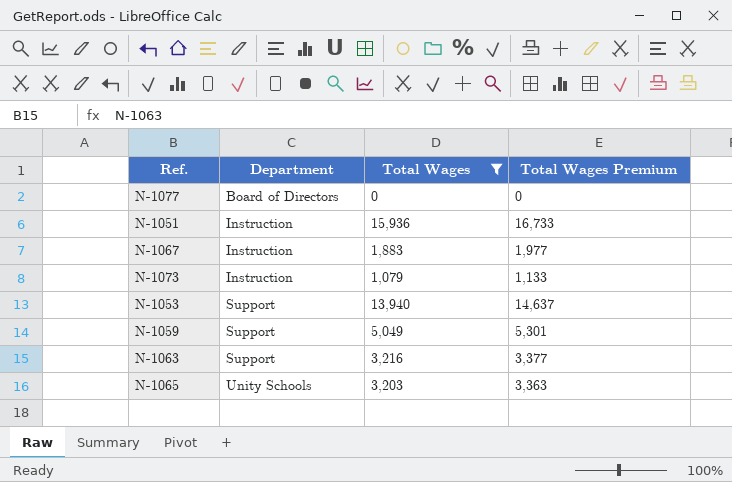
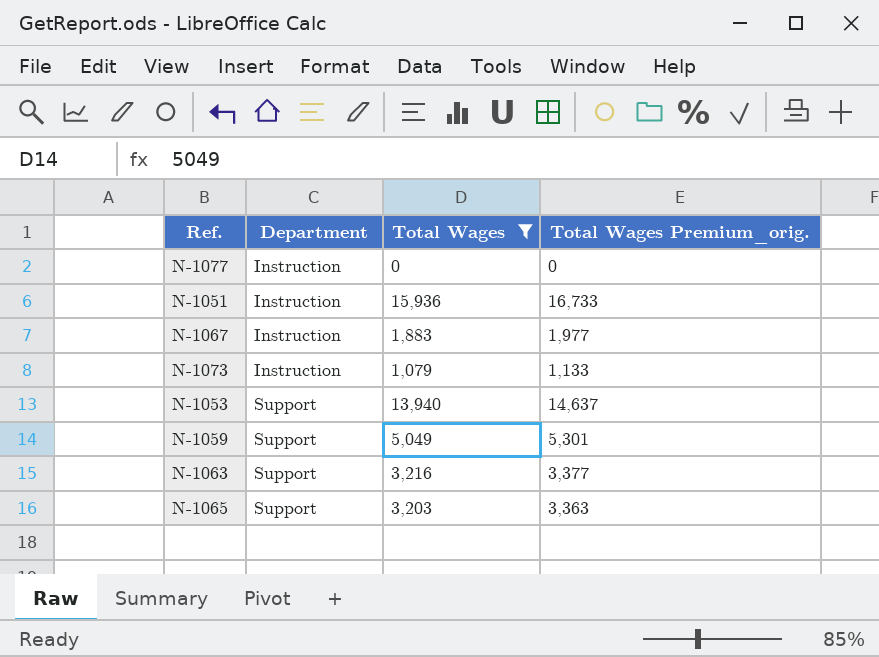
column name: Total Wages Premium -> Total Wages Premium_orig.
N-1077 | Department: Board of Directors -> Instruction
N-1065 | Department: Unity Schools -> Support

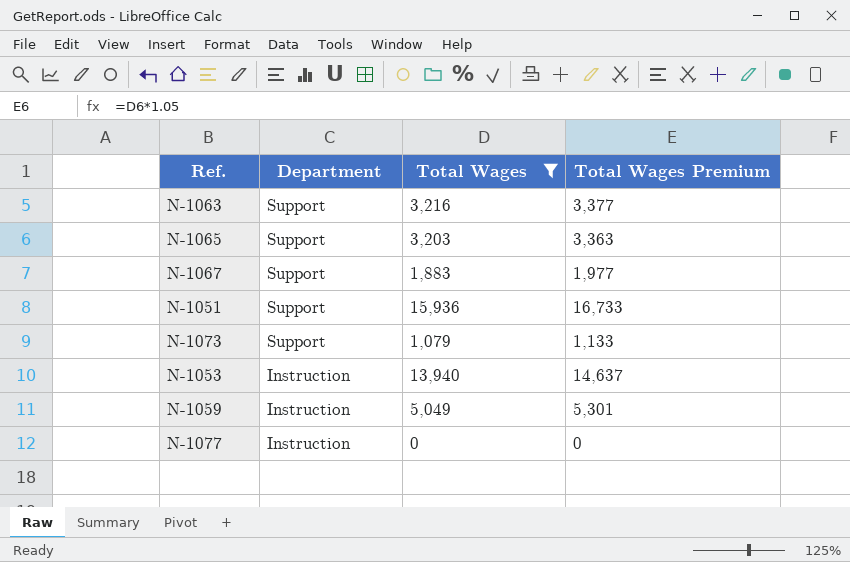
row order: Department ascending -> Department descending
column name: Total Wages Premium_orig. -> Total Wages Premium
N-1067 | Department: Instruction -> Support
N-1051 | Department: Instruction -> Support
N-1073 | Department: Instruction -> Support
N-1053 | Department: Support -> Instruction
N-1059 | Department: Support -> Instruction

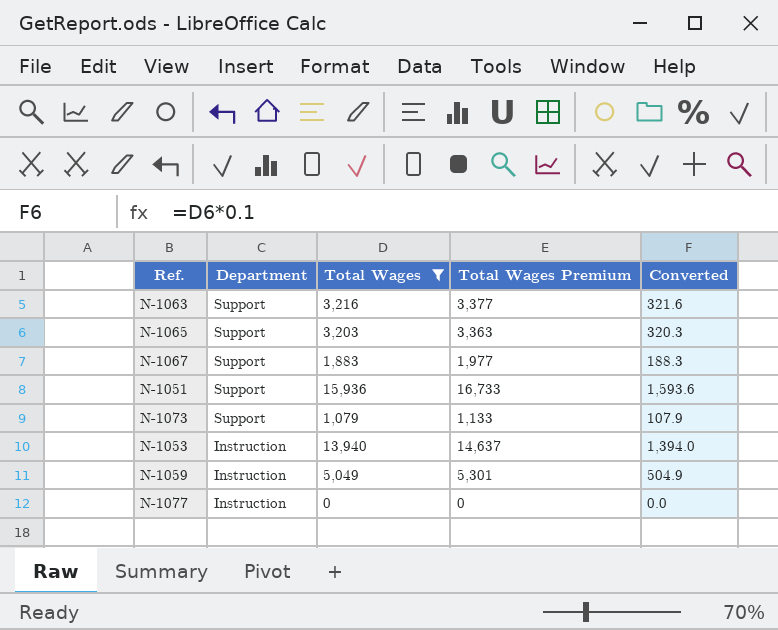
column Converted | formula: none -> [Total Wages] * 0.1

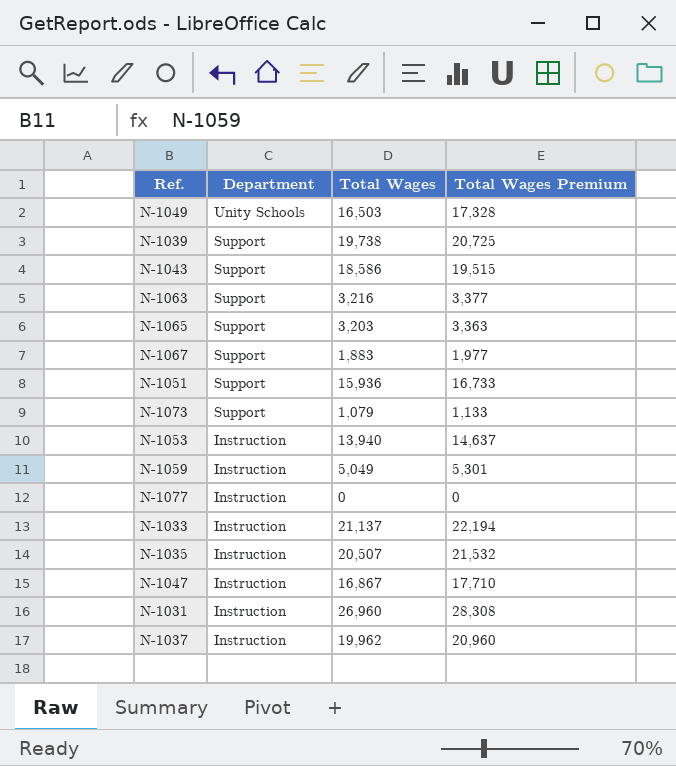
filter: Total Wages <= 15,936 -> none
column Converted | formula: [Total Wages] * 0.1 -> none

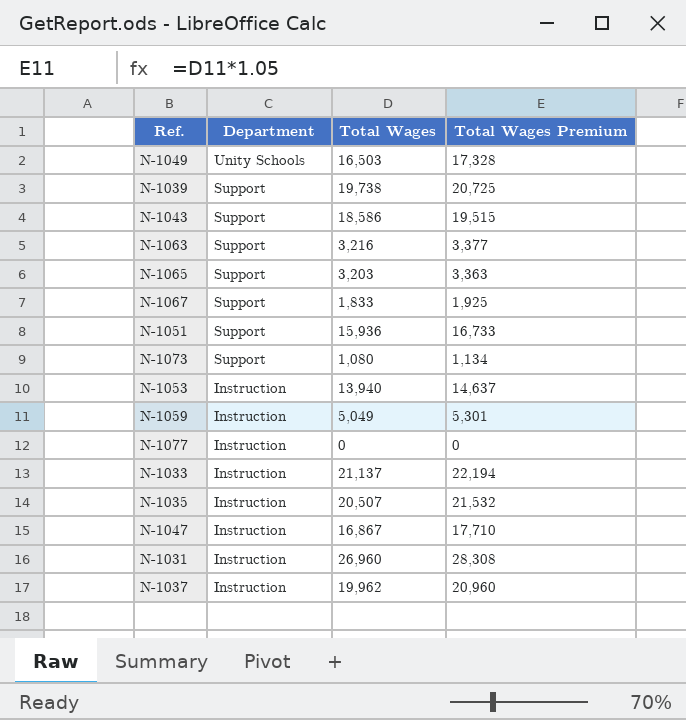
N-1067 | Total Wages: 1,883 -> 1,833
N-1067 | Total Wages Premium: 1,977 -> 1,925
N-1073 | Total Wages: 1,079 -> 1,080
N-1073 | Total Wages Premium: 1,133 -> 1,134

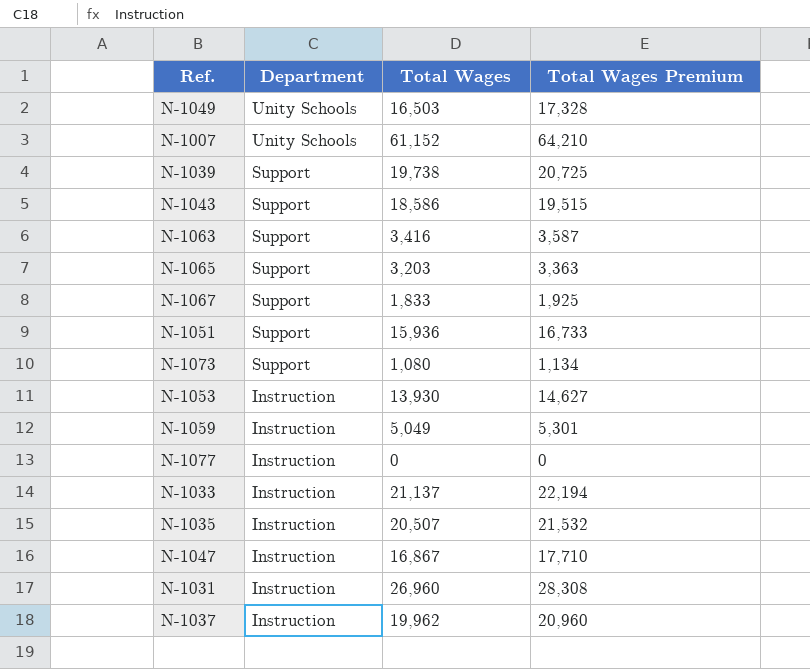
row N-1007: none -> Unity Schools | 61,152 | 64,210
N-1063 | Total Wages: 3,216 -> 3,416
N-1063 | Total Wages Premium: 3,377 -> 3,587
N-1053 | Total Wages: 13,940 -> 13,930
N-1053 | Total Wages Premium: 14,637 -> 14,627

